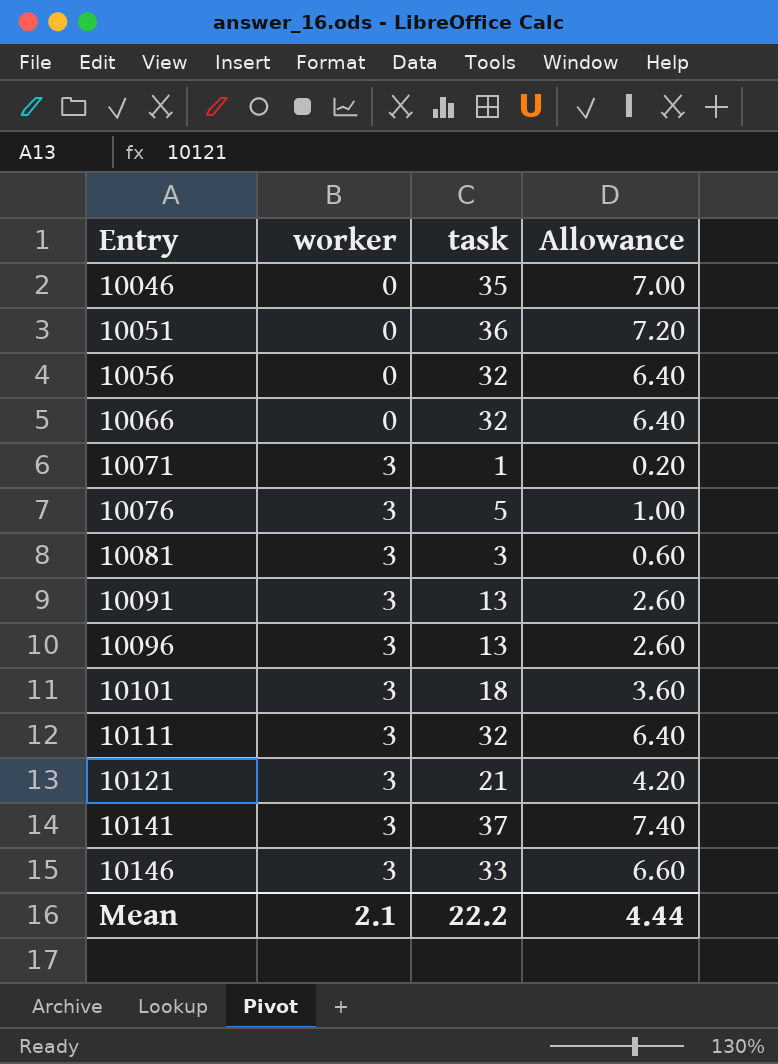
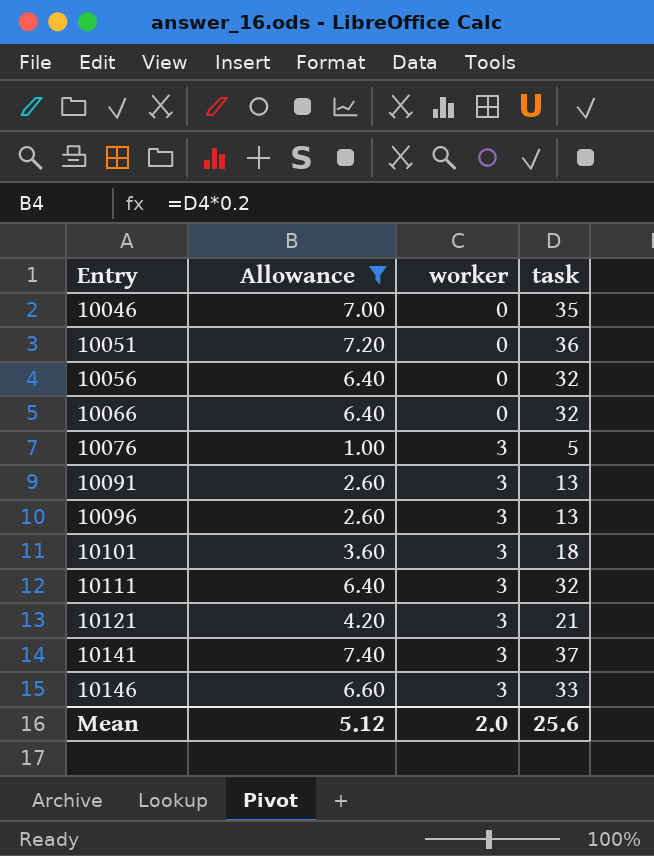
filter: none -> Allowance >= 1.00
column Allowance | position: 4 -> 2
Mean | Allowance: 4.44 -> 5.12
Mean | worker: 2.1 -> 2.0
Mean | task: 22.2 -> 25.6

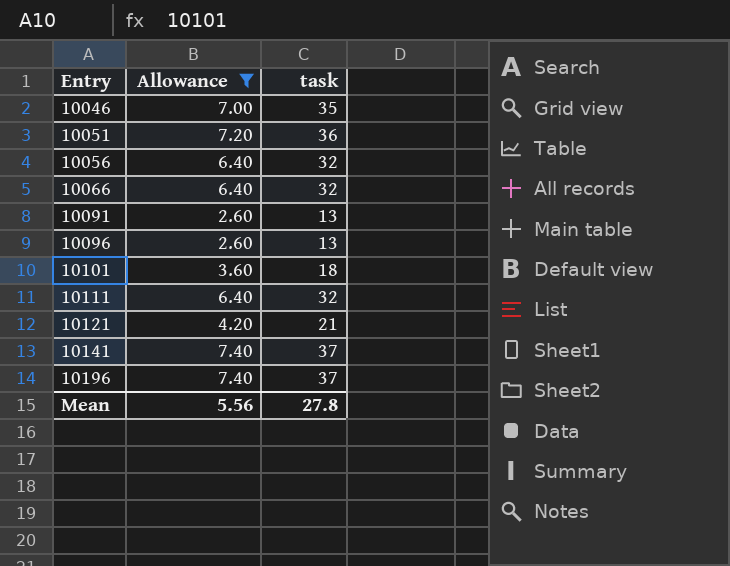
column worker | position: 3 -> none
row 10076: 1.00 | 3 | 5 -> none
row 10146: 6.60 | 3 | 33 -> none
row 10196: none -> 7.40 | 37
Mean | Allowance: 5.12 -> 5.56
Mean | task: 25.6 -> 27.8

